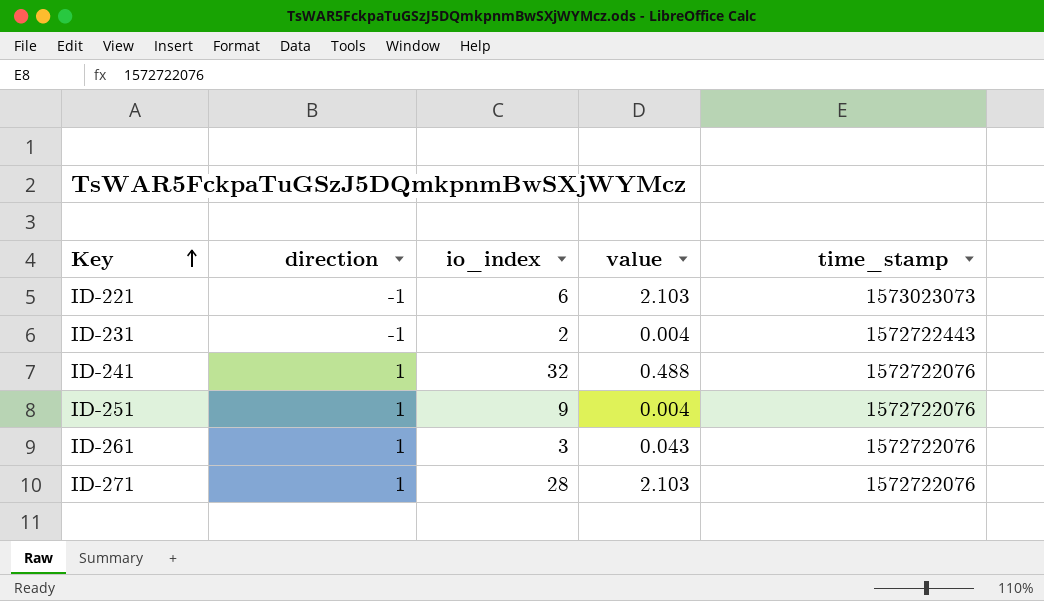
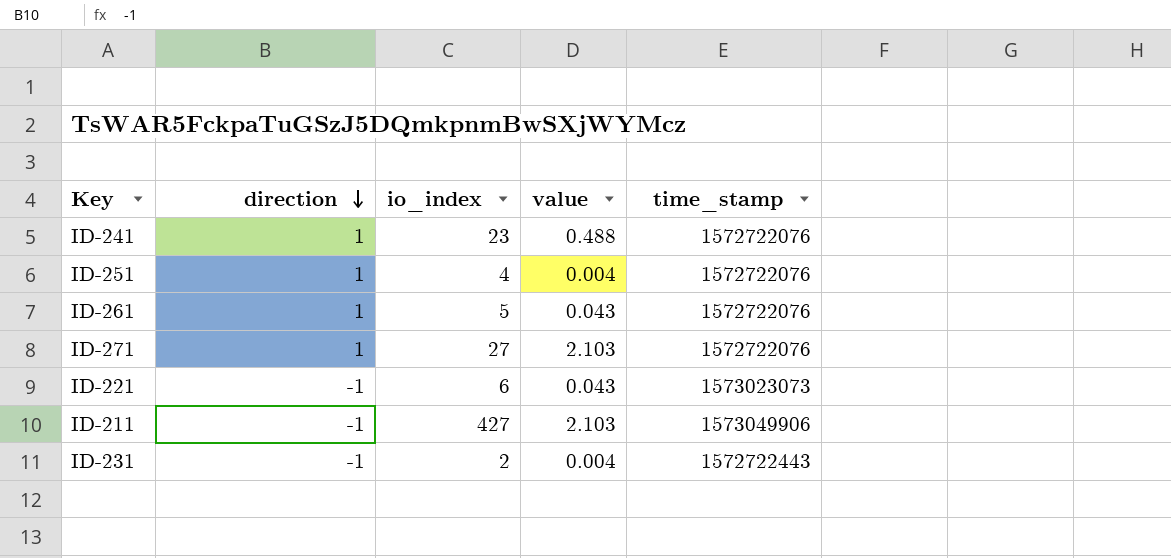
row order: Key ascending -> direction descending
ID-241 | io_index: 32 -> 23
ID-251 | io_index: 9 -> 4
ID-261 | io_index: 3 -> 5
ID-271 | io_index: 28 -> 27
ID-221 | value: 2.103 -> 0.043
row ID-211: none -> -1 | 427 | 2.103 | 1573049906

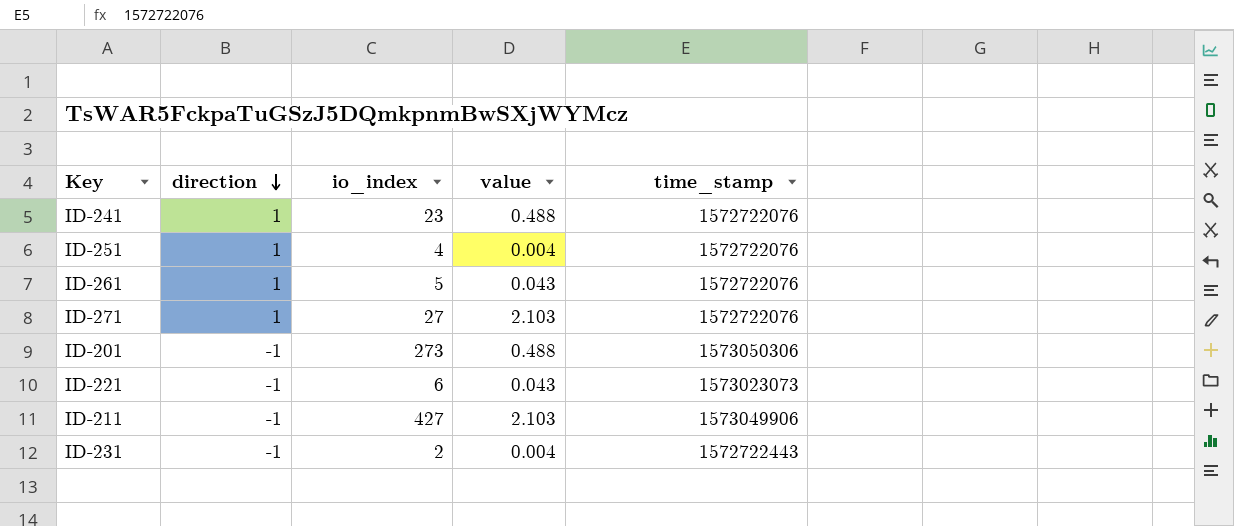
row ID-201: none -> -1 | 273 | 0.488 | 1573050306

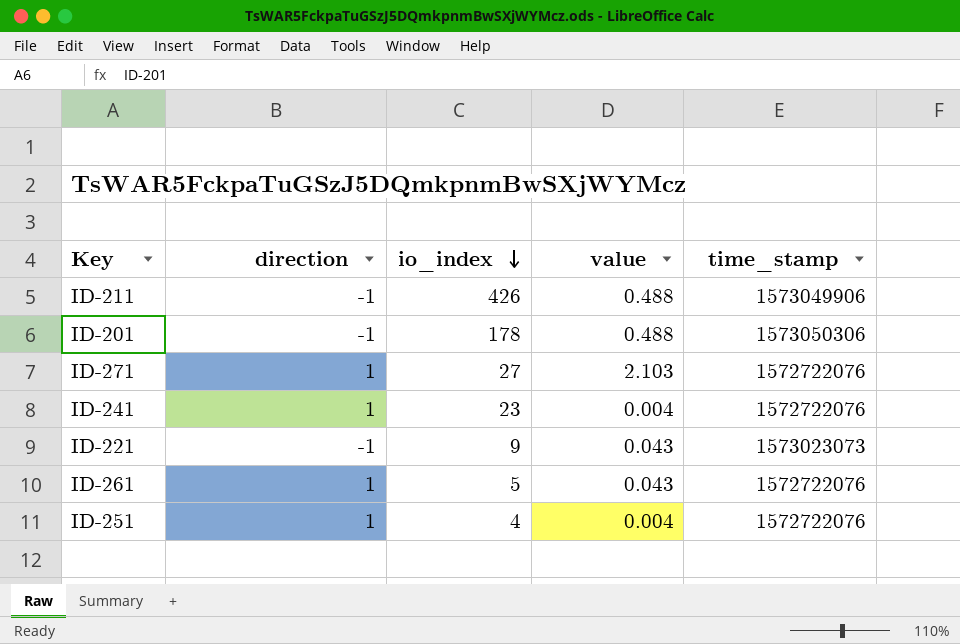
row order: direction descending -> io_index descending
row ID-231: -1 | 2 | 0.004 | 1572722443 -> none
ID-211 | io_index: 427 -> 426
ID-211 | value: 2.103 -> 0.488
ID-201 | io_index: 273 -> 178
ID-241 | value: 0.488 -> 0.004
ID-221 | io_index: 6 -> 9

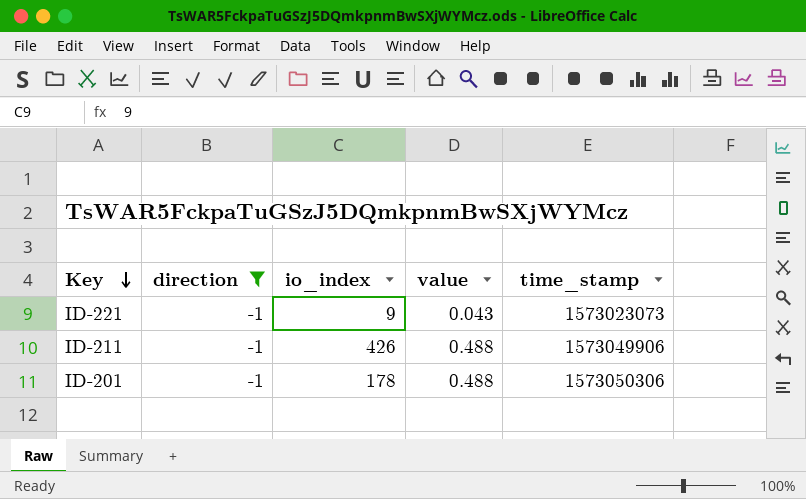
filter: none -> direction = -1
row order: io_index descending -> Key descending

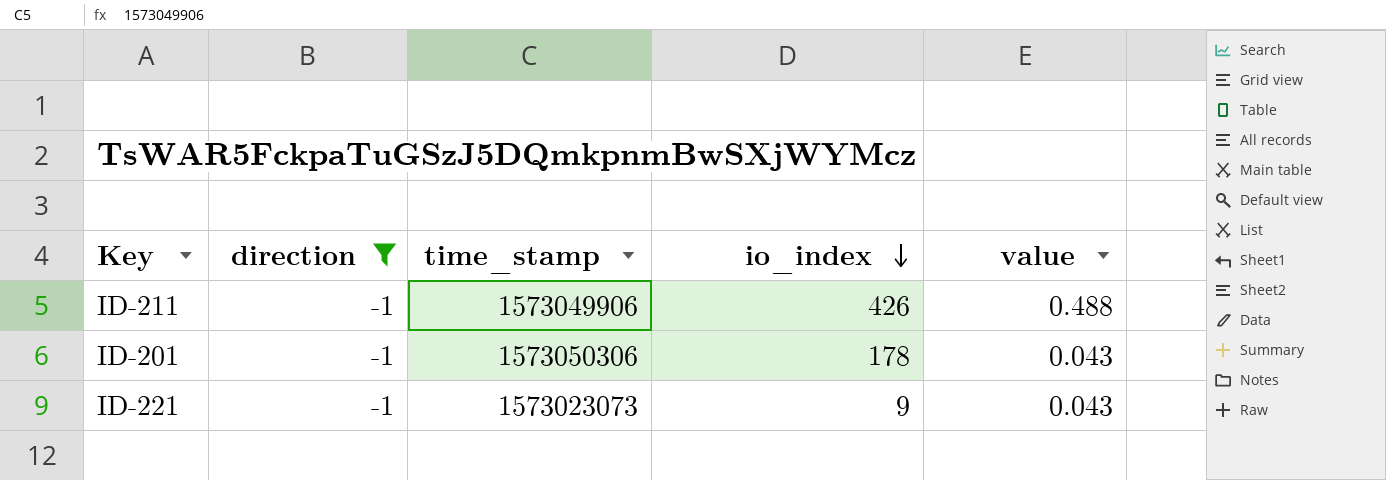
row order: Key descending -> io_index descending
column time_stamp | position: 5 -> 3
ID-201 | value: 0.488 -> 0.043

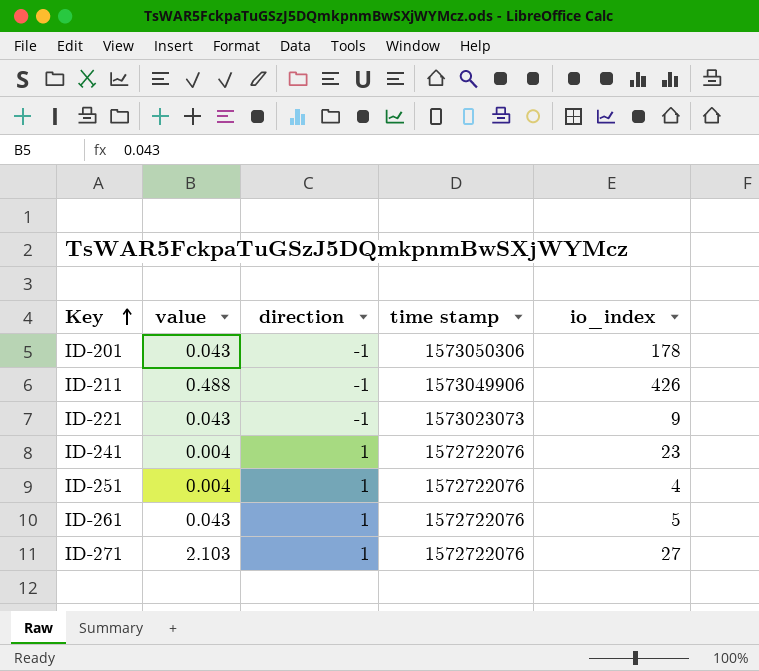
filter: direction = -1 -> none
row order: io_index descending -> Key ascending
column value | position: 5 -> 2
column name: time_stamp -> time stamp

